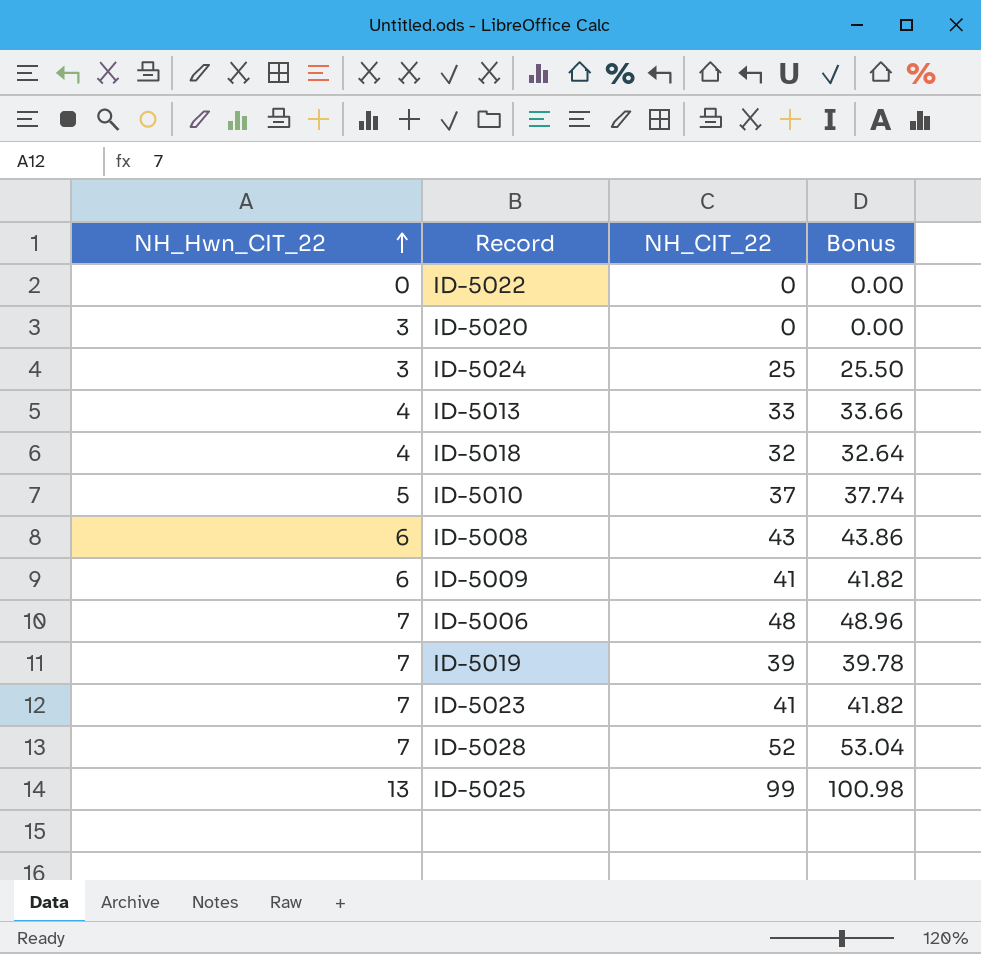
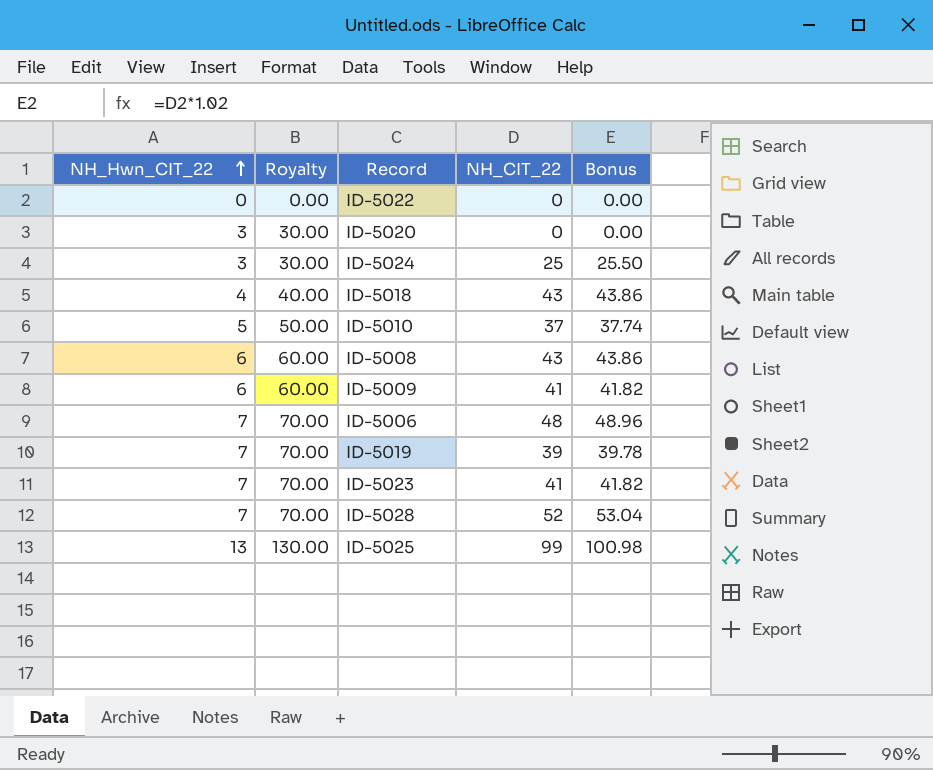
column Royalty | formula: none -> [NH_Hwn_CIT_22] * 10
row ID-5013: 4 | 33 | 33.66 -> none
ID-5018 | NH_CIT_22: 32 -> 43
ID-5018 | Bonus: 32.64 -> 43.86

